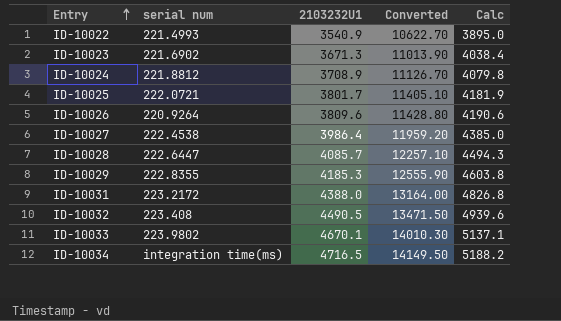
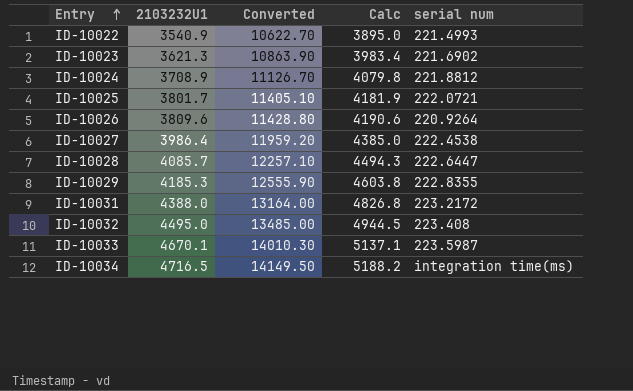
column serial num | position: 2 -> 5
ID-10023 | 2103232U1: 3671.3 -> 3621.3
ID-10023 | Converted: 11013.90 -> 10863.90
ID-10023 | Calc: 4038.4 -> 3983.4
ID-10032 | 2103232U1: 4490.5 -> 4495.0
ID-10032 | Converted: 13471.50 -> 13485.00
ID-10032 | Calc: 4939.6 -> 4944.5
ID-10033 | serial num: 223.9802 -> 223.5987

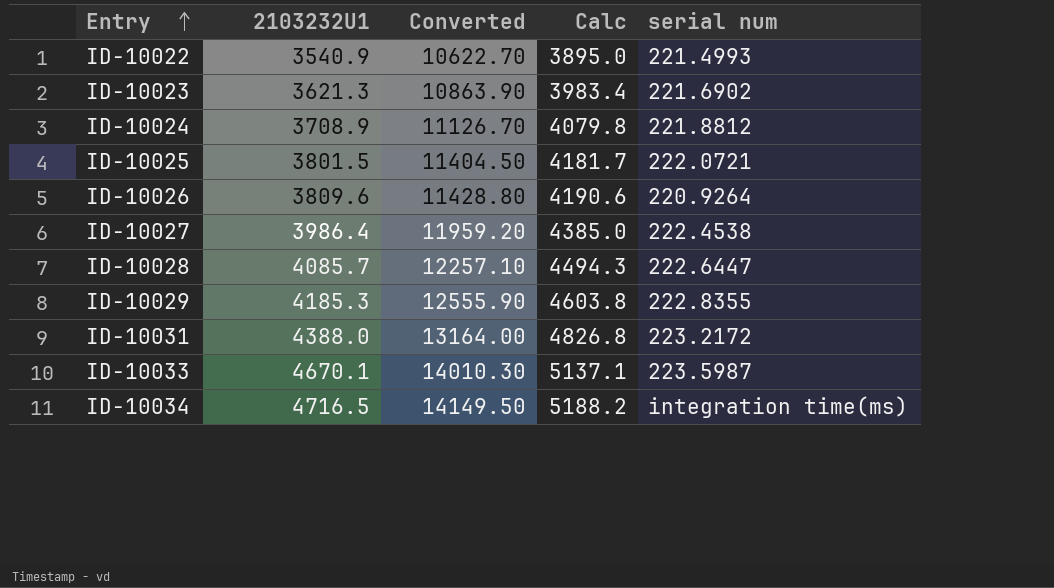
row ID-10032: 4495.0 | 13485.00 | 4944.5 | 223.408 -> none
ID-10025 | 2103232U1: 3801.7 -> 3801.5
ID-10025 | Converted: 11405.10 -> 11404.50
ID-10025 | Calc: 4181.9 -> 4181.7

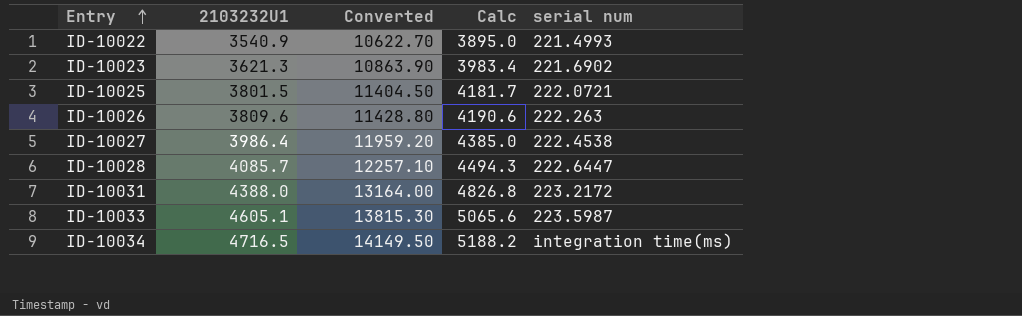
row ID-10024: 3708.9 | 11126.70 | 4079.8 | 221.8812 -> none
row ID-10029: 4185.3 | 12555.90 | 4603.8 | 222.8355 -> none
ID-10026 | serial num: 220.9264 -> 222.263
ID-10033 | 2103232U1: 4670.1 -> 4605.1
ID-10033 | Converted: 14010.30 -> 13815.30
ID-10033 | Calc: 5137.1 -> 5065.6

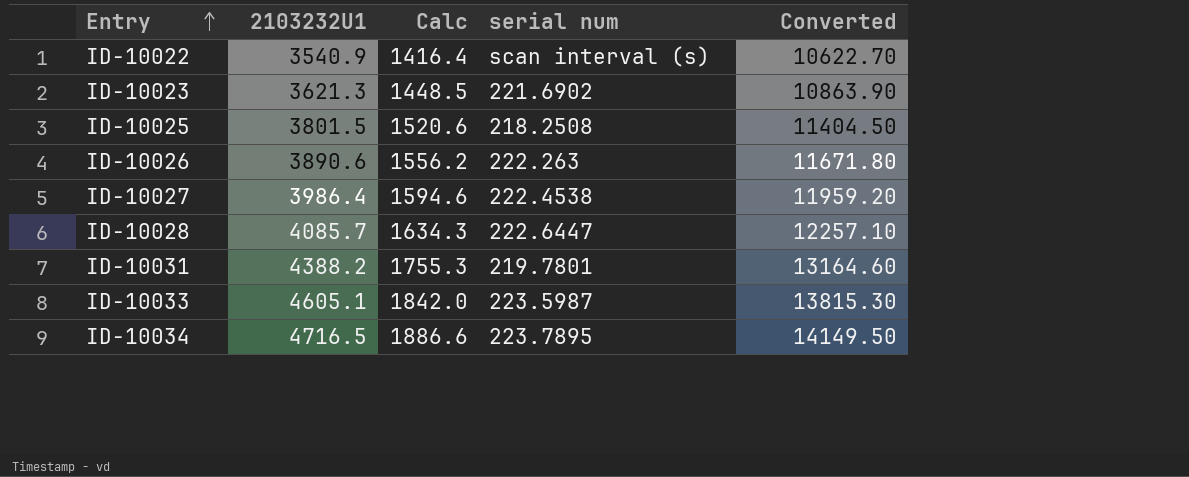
column Calc | formula: [2103232U1] * 1.1 -> [2103232U1] * 0.4
column Converted | position: 3 -> 5
ID-10022 | serial num: 221.4993 -> scan interval (s)
ID-10025 | serial num: 222.0721 -> 218.2508
ID-10026 | 2103232U1: 3809.6 -> 3890.6
ID-10026 | Converted: 11428.80 -> 11671.80
ID-10031 | 2103232U1: 4388.0 -> 4388.2
ID-10031 | serial num: 223.2172 -> 219.7801
ID-10031 | Converted: 13164.00 -> 13164.60
ID-10034 | serial num: integration time(ms) -> 223.7895

